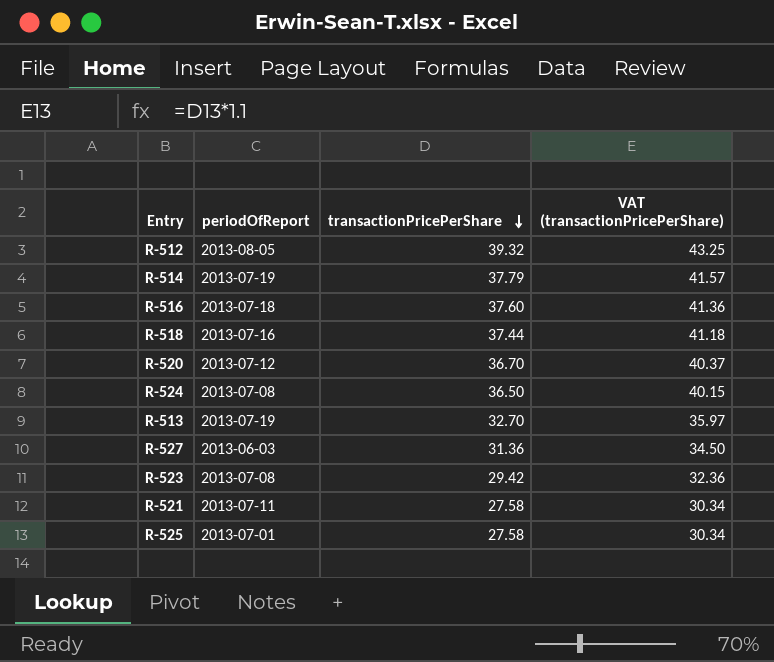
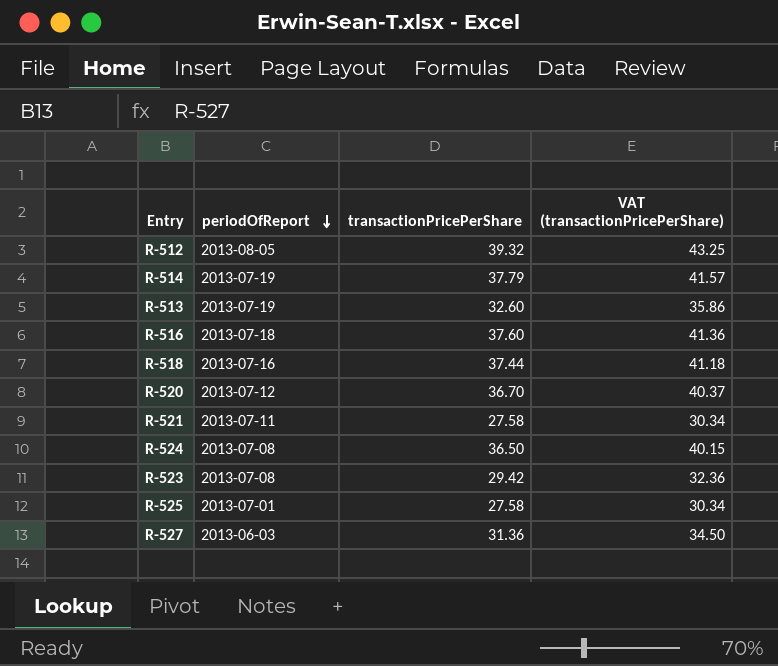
row order: transactionPricePerShare descending -> periodOfReport descending
R-513 | transactionPricePerShare: 32.70 -> 32.60
R-513 | VAT (transactionPricePerShare): 35.97 -> 35.86

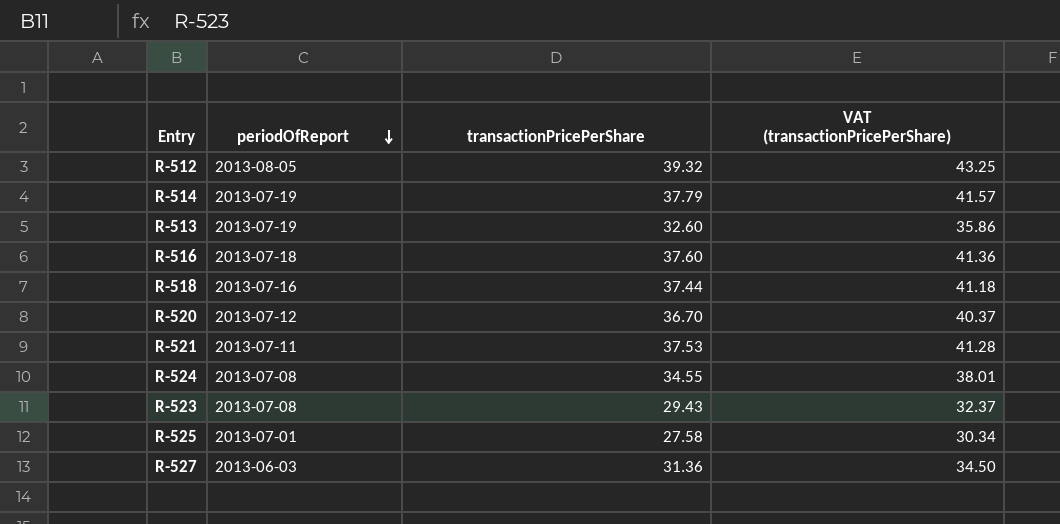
R-521 | transactionPricePerShare: 27.58 -> 37.53
R-521 | VAT (transactionPricePerShare): 30.34 -> 41.28
R-524 | transactionPricePerShare: 36.50 -> 34.55
R-524 | VAT (transactionPricePerShare): 40.15 -> 38.01
R-523 | transactionPricePerShare: 29.42 -> 29.43
R-523 | VAT (transactionPricePerShare): 32.36 -> 32.37

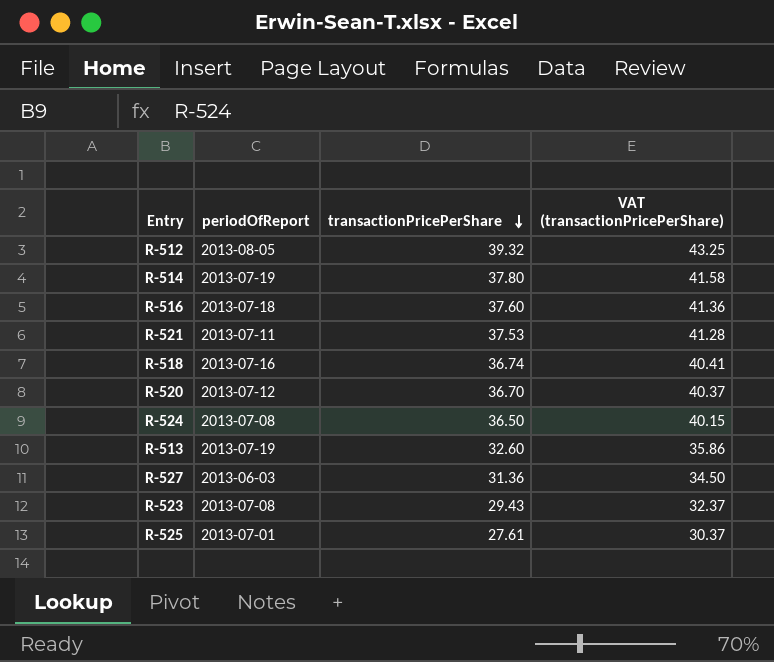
row order: periodOfReport descending -> transactionPricePerShare descending
R-514 | transactionPricePerShare: 37.79 -> 37.80
R-514 | VAT (transactionPricePerShare): 41.57 -> 41.58
R-518 | transactionPricePerShare: 37.44 -> 36.74
R-518 | VAT (transactionPricePerShare): 41.18 -> 40.41
R-524 | transactionPricePerShare: 34.55 -> 36.50
R-524 | VAT (transactionPricePerShare): 38.01 -> 40.15
R-525 | transactionPricePerShare: 27.58 -> 27.61
R-525 | VAT (transactionPricePerShare): 30.34 -> 30.37

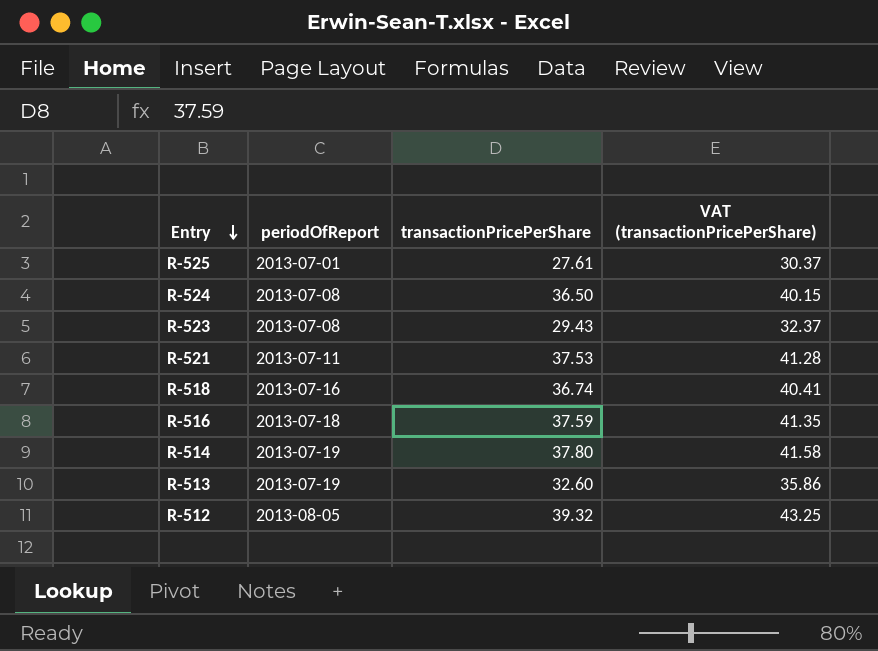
row order: transactionPricePerShare descending -> Entry descending
row R-520: 2013-07-12 | 36.70 | 40.37 -> none
row R-527: 2013-06-03 | 31.36 | 34.50 -> none
R-516 | transactionPricePerShare: 37.60 -> 37.59
R-516 | VAT (transactionPricePerShare): 41.36 -> 41.35

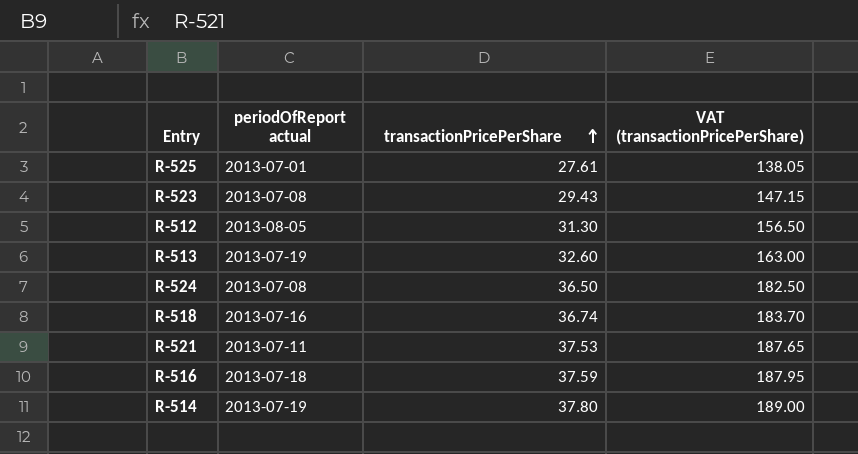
row order: Entry descending -> transactionPricePerShare ascending
column name: periodOfReport -> periodOfReport actual
column VAT (transactionPricePerShare) | formula: [transactionPricePerShare] * 1.1 -> [transactionPricePerShare] * 5
R-512 | transactionPricePerShare: 39.32 -> 31.30

